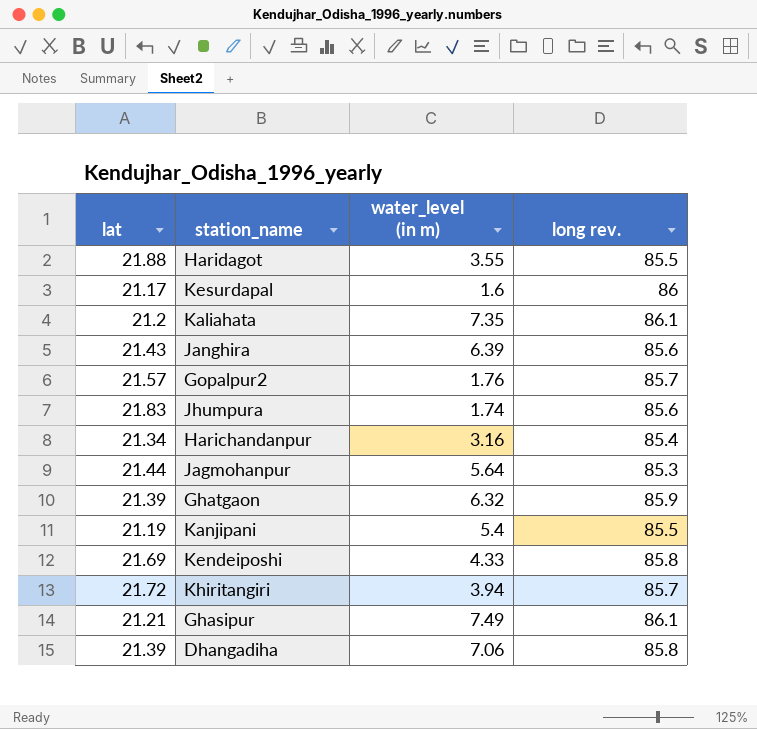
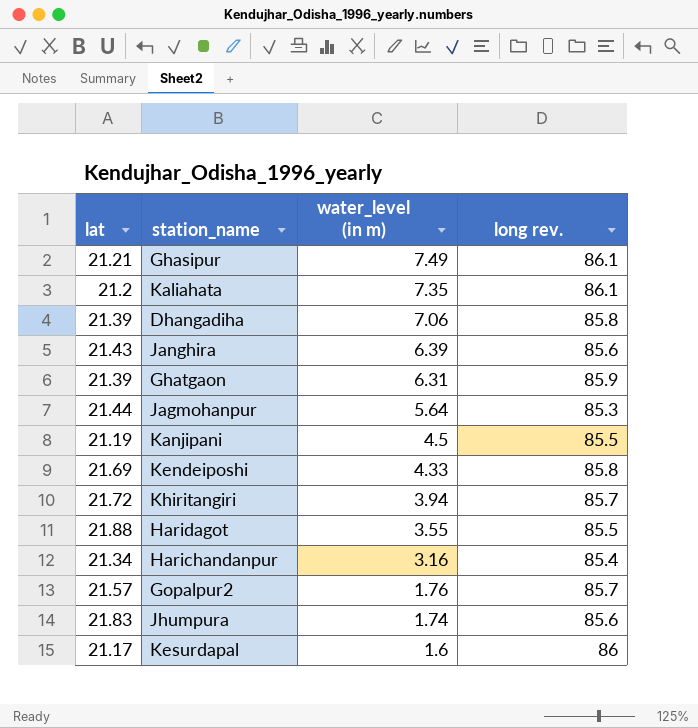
row order: none -> water_level (in m) descending
Ghatgaon | water_level (in m): 6.32 -> 6.31
Kanjipani | water_level (in m): 5.4 -> 4.5

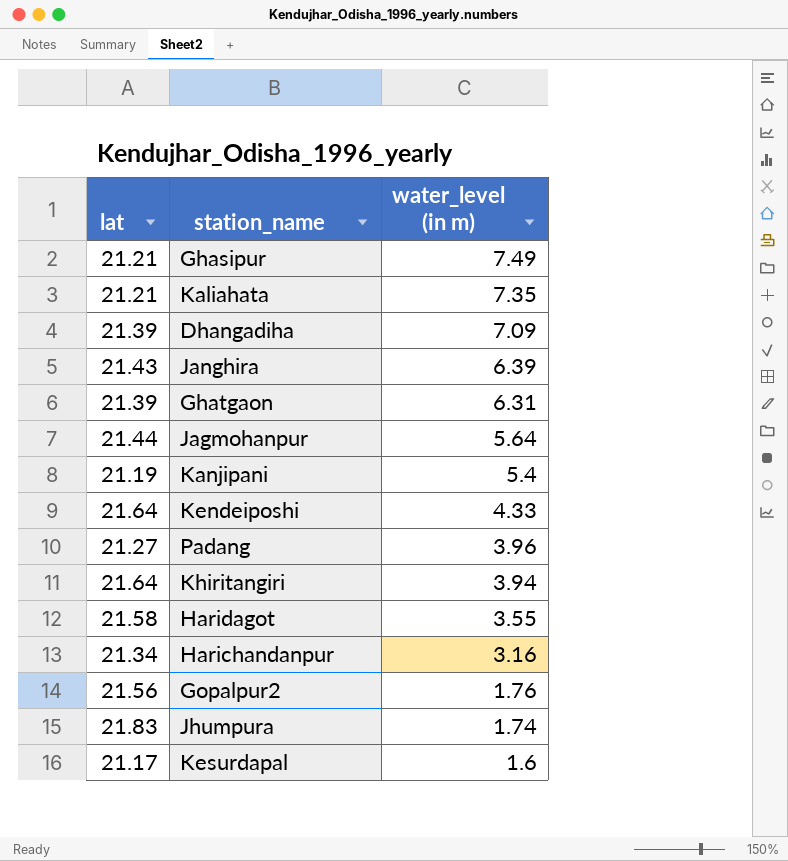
column long rev. | position: 4 -> none
Kaliahata | lat: 21.2 -> 21.21
Dhangadiha | water_level (in m): 7.06 -> 7.09
Kanjipani | water_level (in m): 4.5 -> 5.4
Kendeiposhi | lat: 21.69 -> 21.64
row Padang: none -> 21.27 | 3.96
Khiritangiri | lat: 21.72 -> 21.64
Haridagot | lat: 21.88 -> 21.58
Gopalpur2 | lat: 21.57 -> 21.56

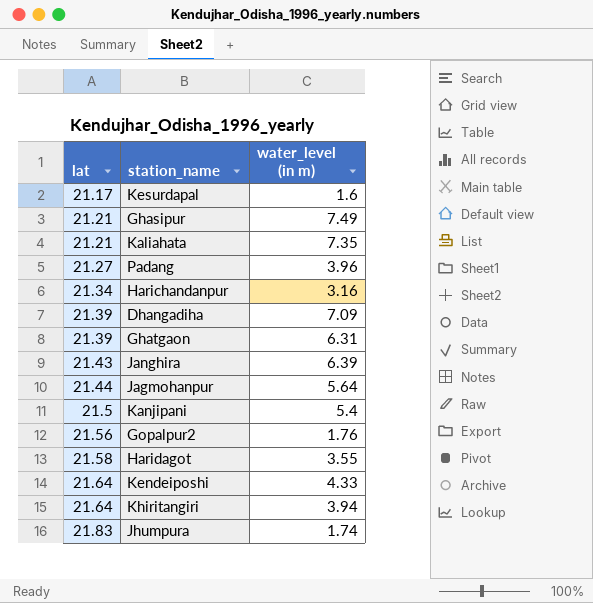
row order: water_level (in m) descending -> lat ascending
Kanjipani | lat: 21.19 -> 21.5

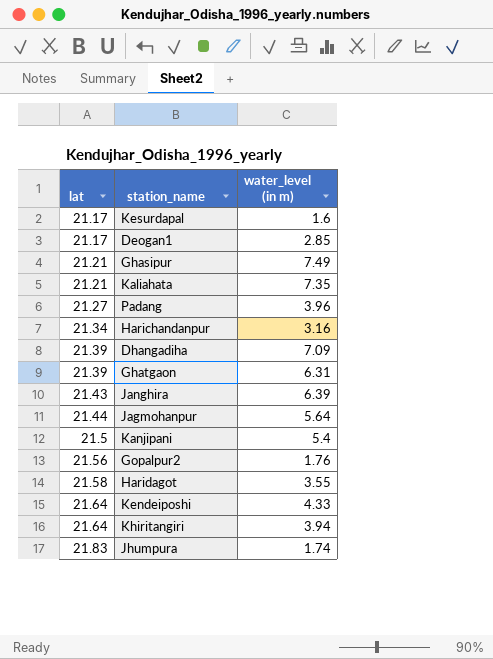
row Deogan1: none -> 21.17 | 2.85

